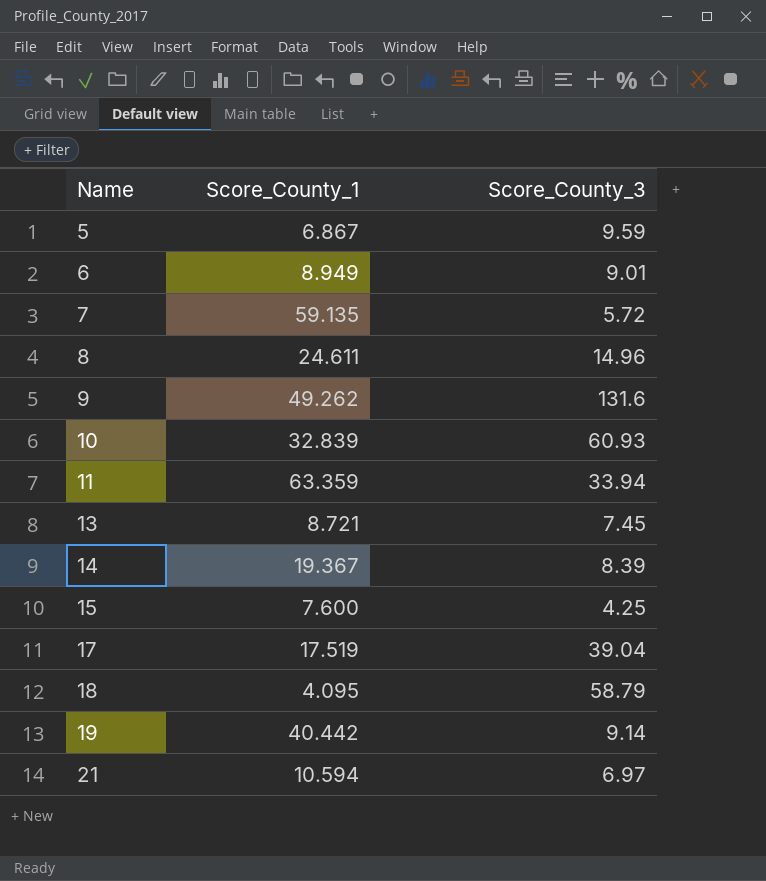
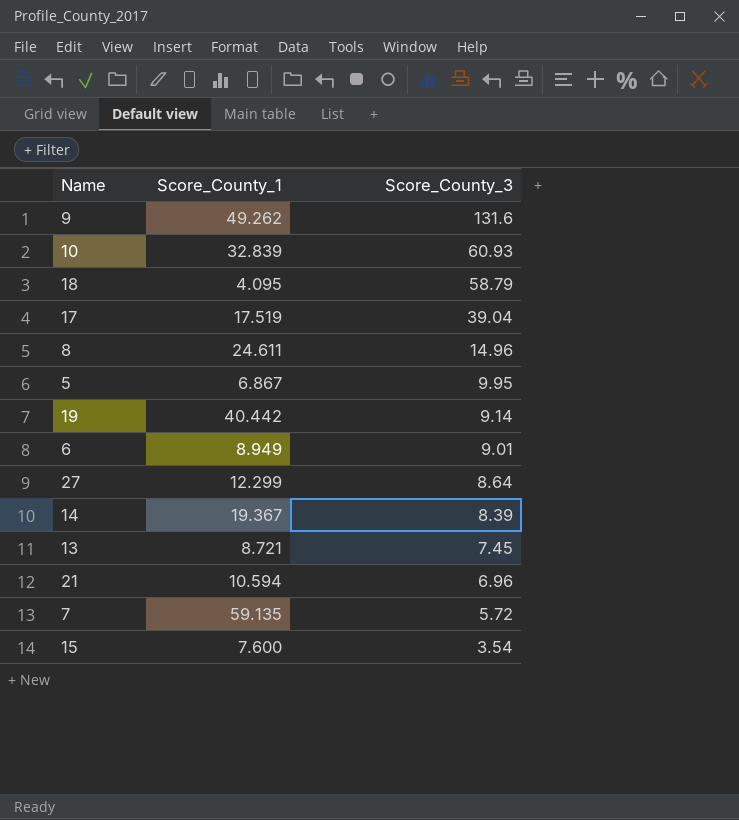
row order: Name ascending -> Score_County_3 descending
row 11: 63.359 | 33.94 -> none
5 | Score_County_3: 9.59 -> 9.95
row 27: none -> 12.299 | 8.64
21 | Score_County_3: 6.97 -> 6.96
15 | Score_County_3: 4.25 -> 3.54

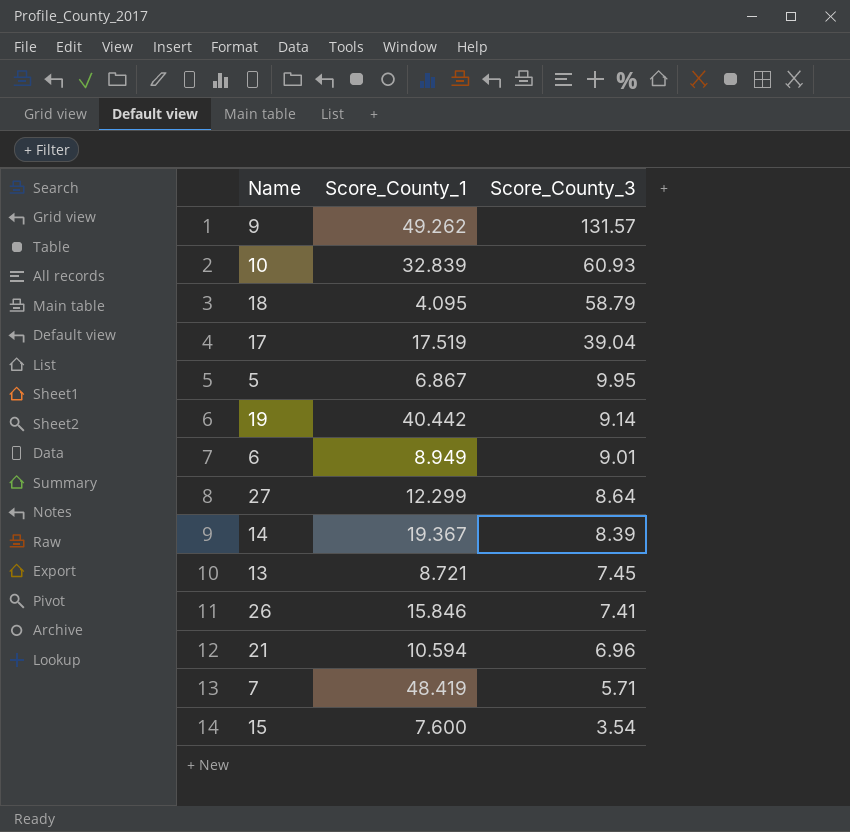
row 8: 24.611 | 14.96 -> none
9 | Score_County_3: 131.6 -> 131.57
row 26: none -> 15.846 | 7.41
7 | Score_County_1: 59.135 -> 48.419
7 | Score_County_3: 5.72 -> 5.71

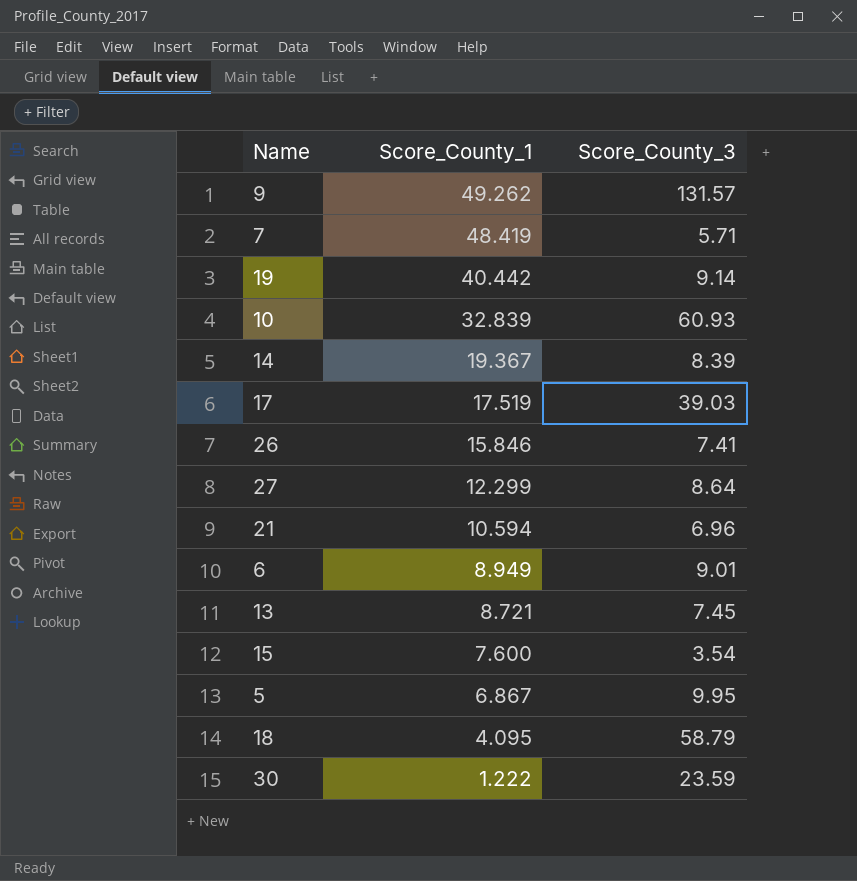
row order: Score_County_3 descending -> Score_County_1 descending
17 | Score_County_3: 39.04 -> 39.03
row 30: none -> 1.222 | 23.59

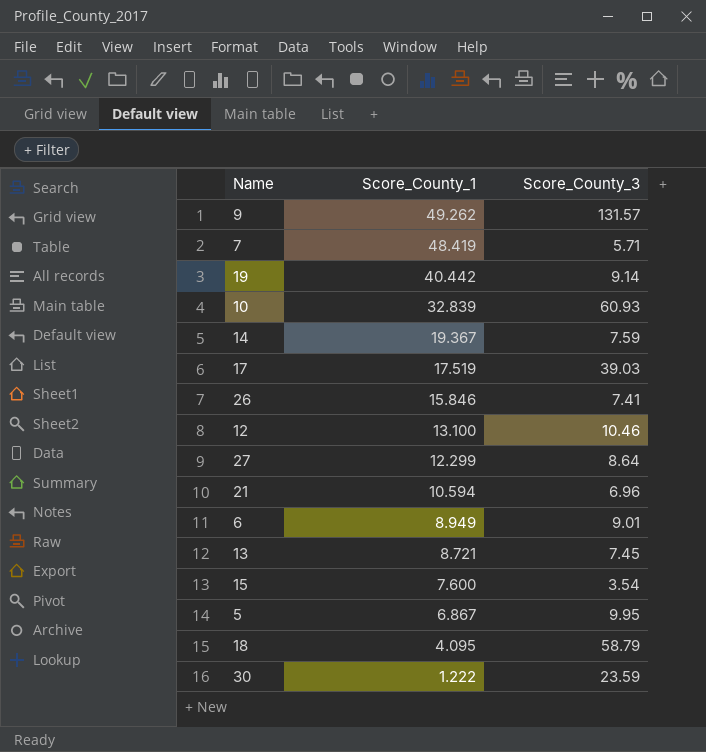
14 | Score_County_3: 8.39 -> 7.59
row 12: none -> 13.100 | 10.46

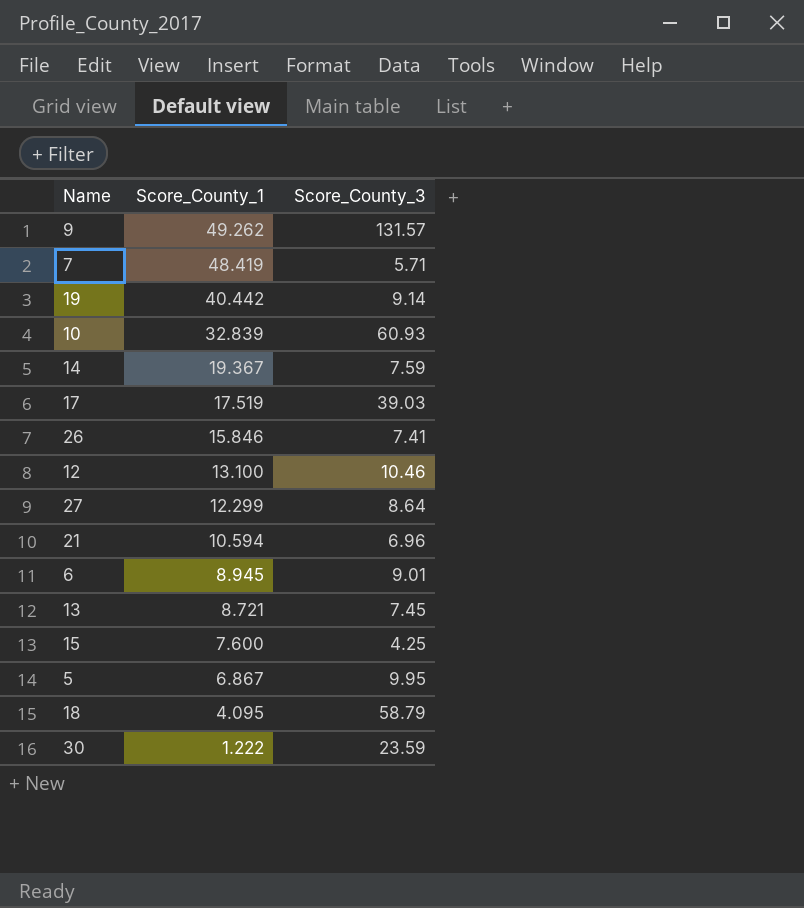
6 | Score_County_1: 8.949 -> 8.945
15 | Score_County_3: 3.54 -> 4.25

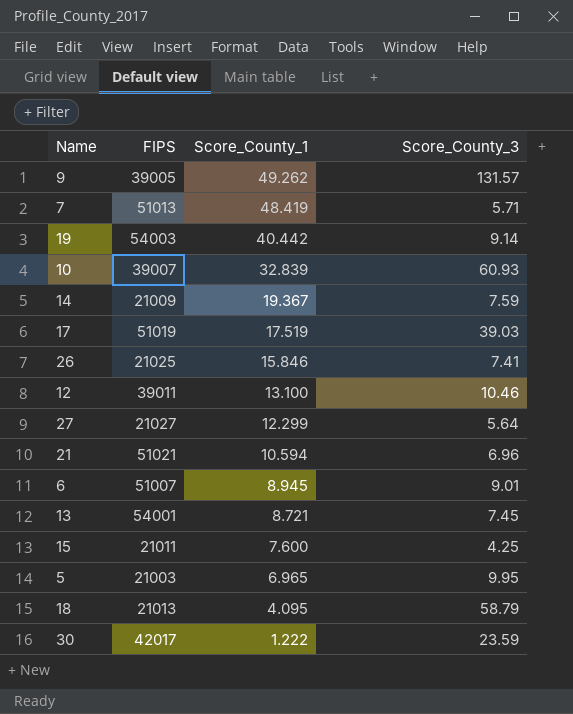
column FIPS | position: none -> 2
27 | Score_County_3: 8.64 -> 5.64
5 | Score_County_1: 6.867 -> 6.965

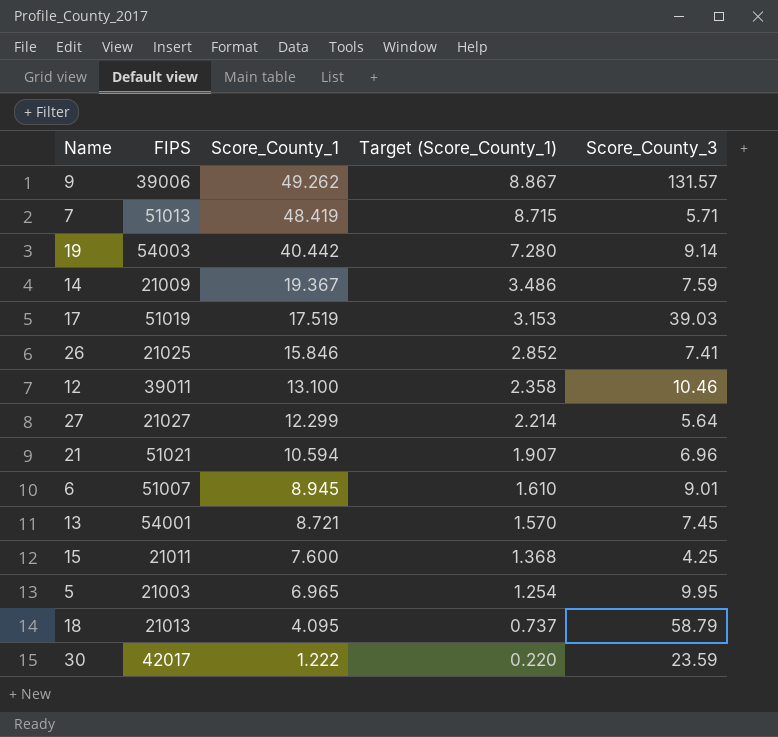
column Target (Score_County_1) | formula: none -> [Score_County_1] * 0.18
row 10: 39007 | 32.839 | 60.93 -> none
9 | FIPS: 39005 -> 39006

